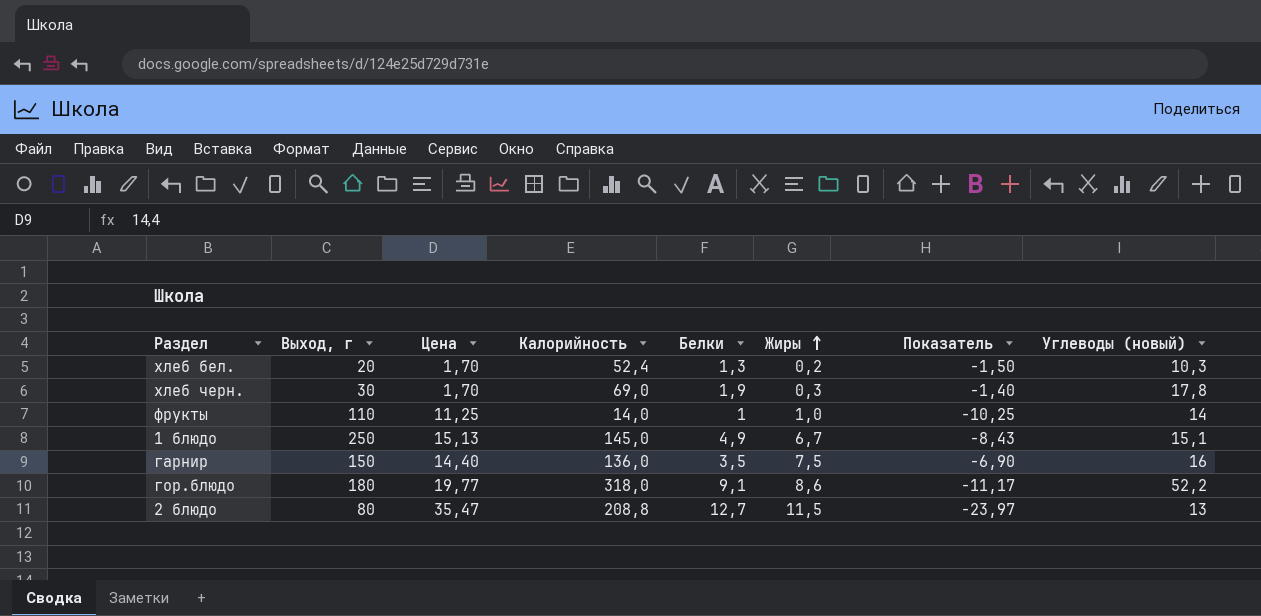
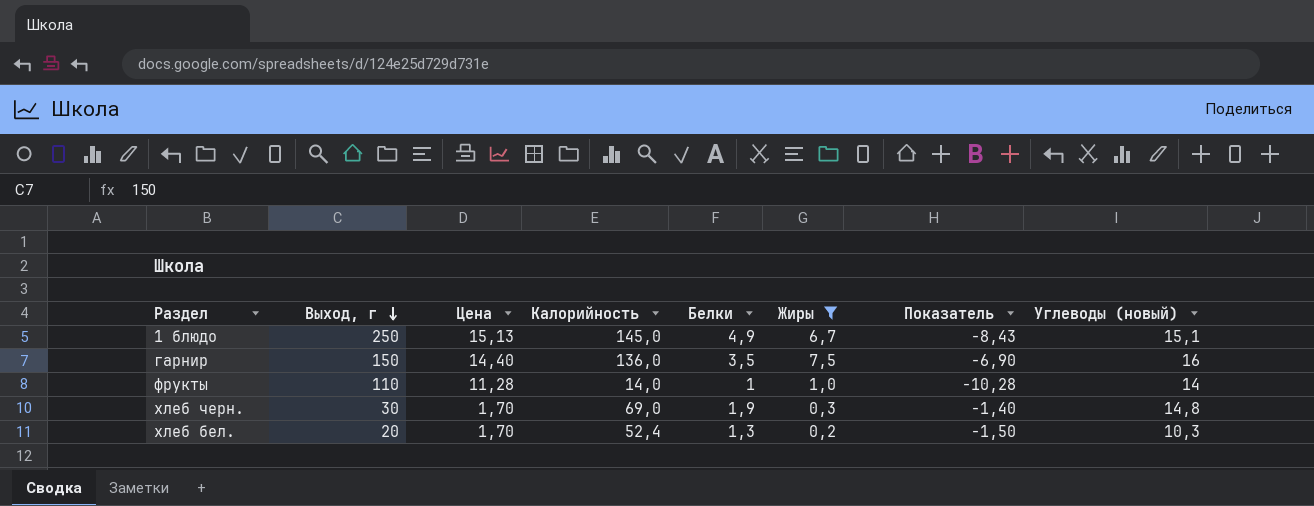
filter: none -> Жиры <= 7,5
row order: Жиры ascending -> Выход, г descending
фрукты | Цена: 11,25 -> 11,28
фрукты | Показатель: -10,25 -> -10,28
хлеб черн. | Углеводы (новый): 17,8 -> 14,8

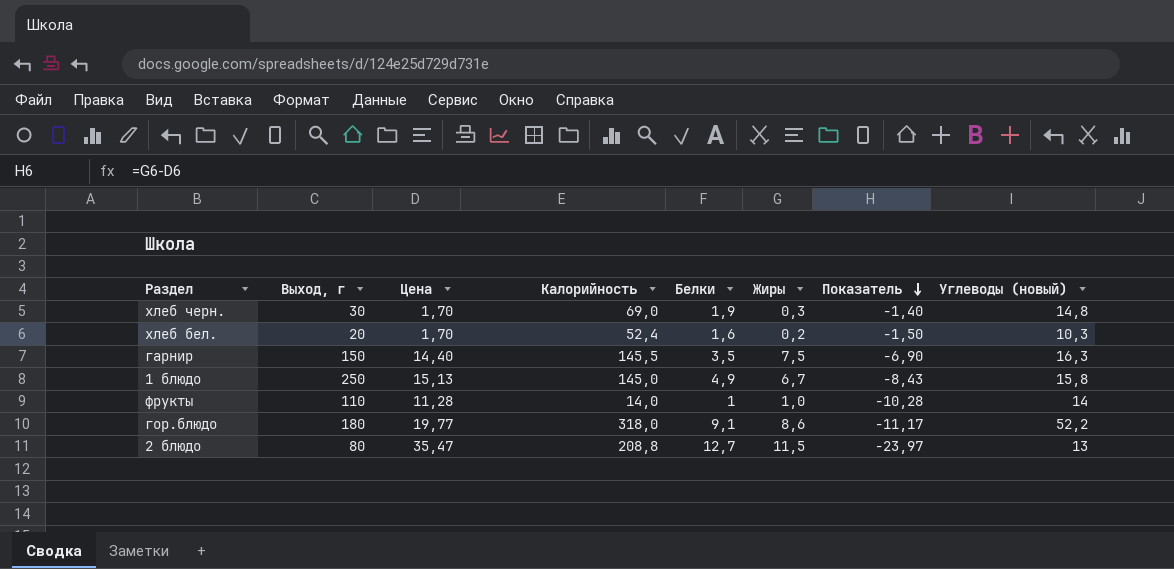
filter: Жиры <= 7,5 -> none
row order: Выход, г descending -> Показатель descending
хлеб бел. | Белки: 1,3 -> 1,6
гарнир | Калорийность: 136,0 -> 145,5
гарнир | Углеводы (новый): 16 -> 16,3
1 блюдо | Углеводы (новый): 15,1 -> 15,8

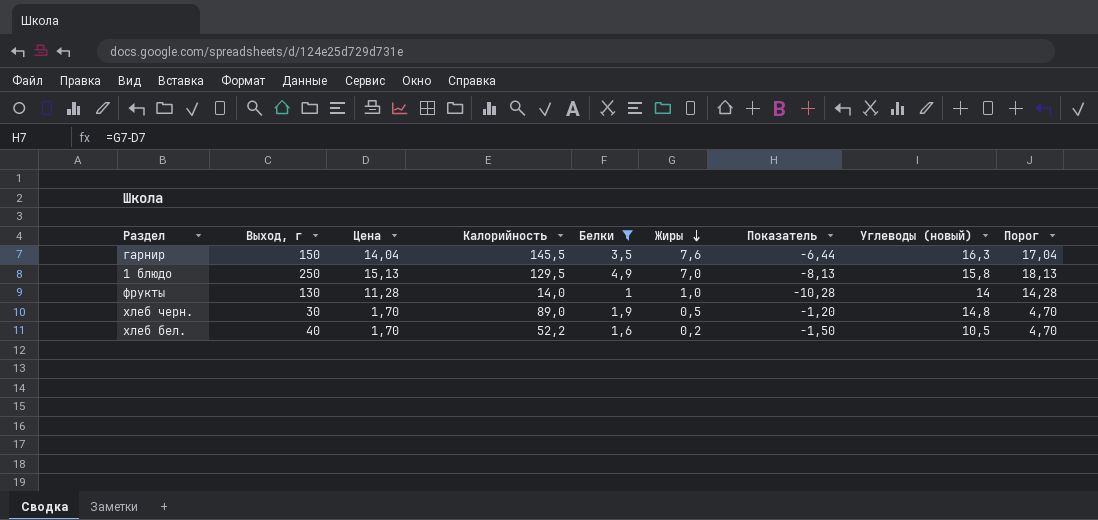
filter: none -> Белки <= 4,9
row order: Показатель descending -> Жиры descending
column Порог | formula: none -> [Цена] + 3
гарнир | Цена: 14,40 -> 14,04
гарнир | Жиры: 7,5 -> 7,6
гарнир | Показатель: -6,90 -> -6,44
1 блюдо | Калорийность: 145,0 -> 129,5
1 блюдо | Жиры: 6,7 -> 7,0
1 блюдо | Показатель: -8,43 -> -8,13
фрукты | Выход, г: 110 -> 130
хлеб черн. | Калорийность: 69,0 -> 89,0
хлеб черн. | Жиры: 0,3 -> 0,5
хлеб черн. | Показатель: -1,40 -> -1,20
хлеб бел. | Выход, г: 20 -> 40
хлеб бел. | Калорийность: 52,4 -> 52,2
хлеб бел. | Углеводы (новый): 10,3 -> 10,5

